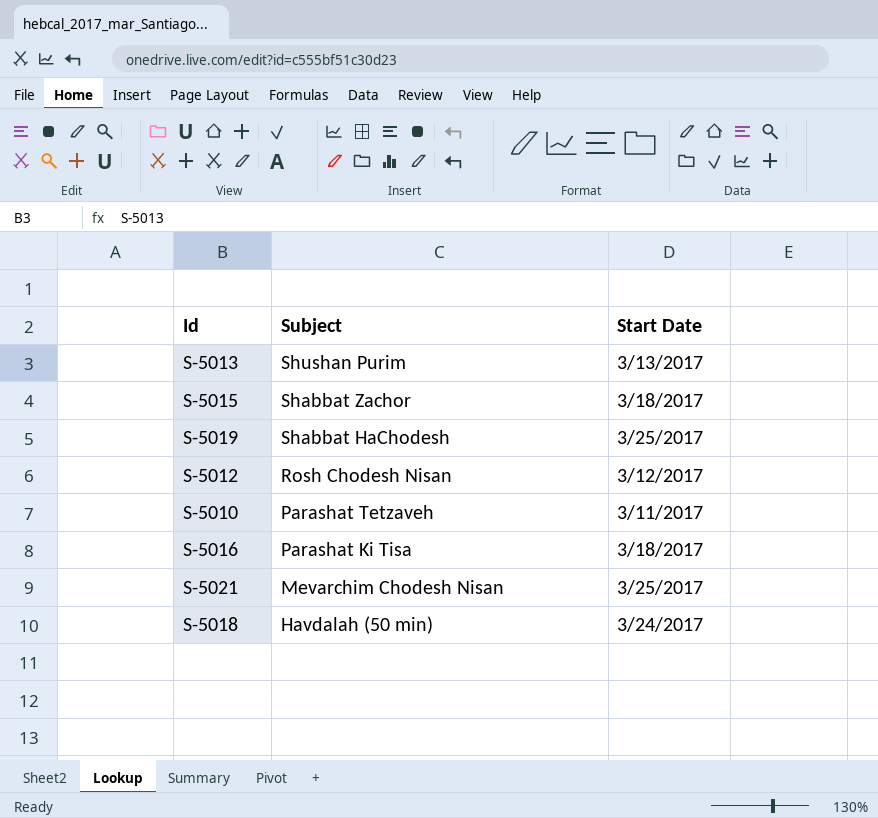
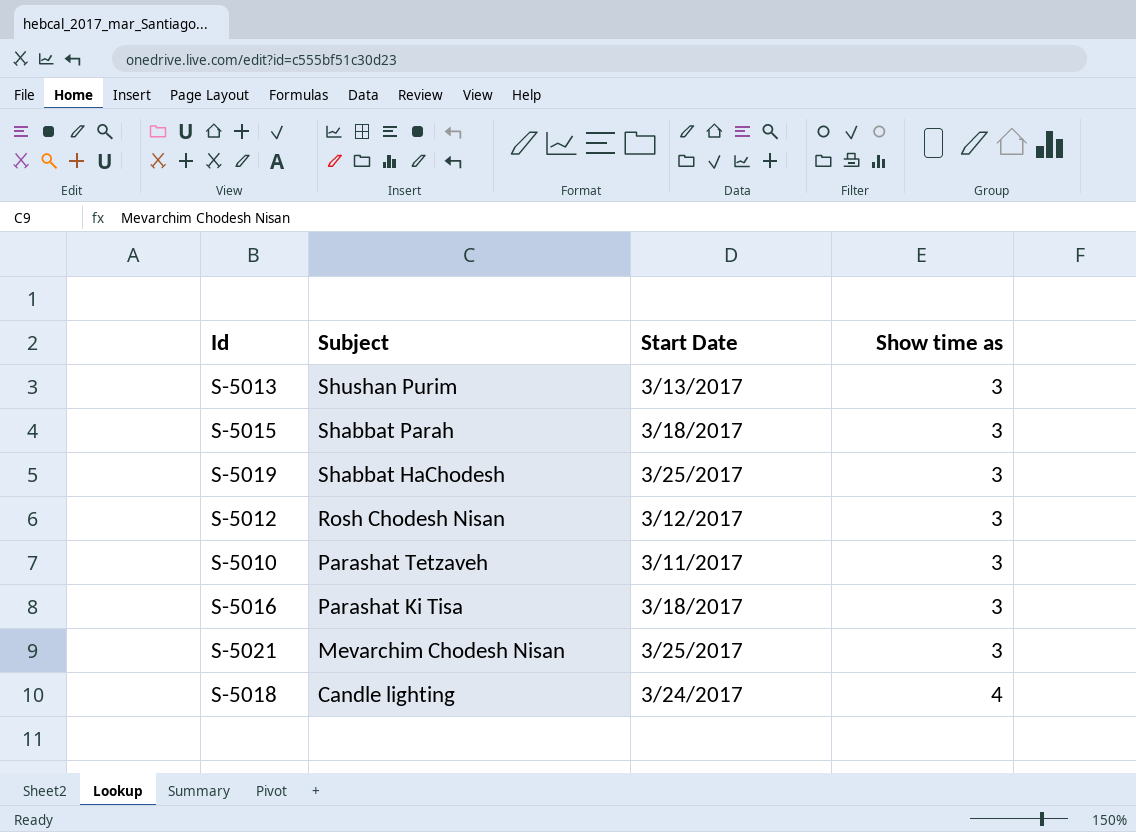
column Show time as | position: none -> 4
S-5015 | Subject: Shabbat Zachor -> Shabbat Parah
S-5018 | Subject: Havdalah (50 min) -> Candle lighting

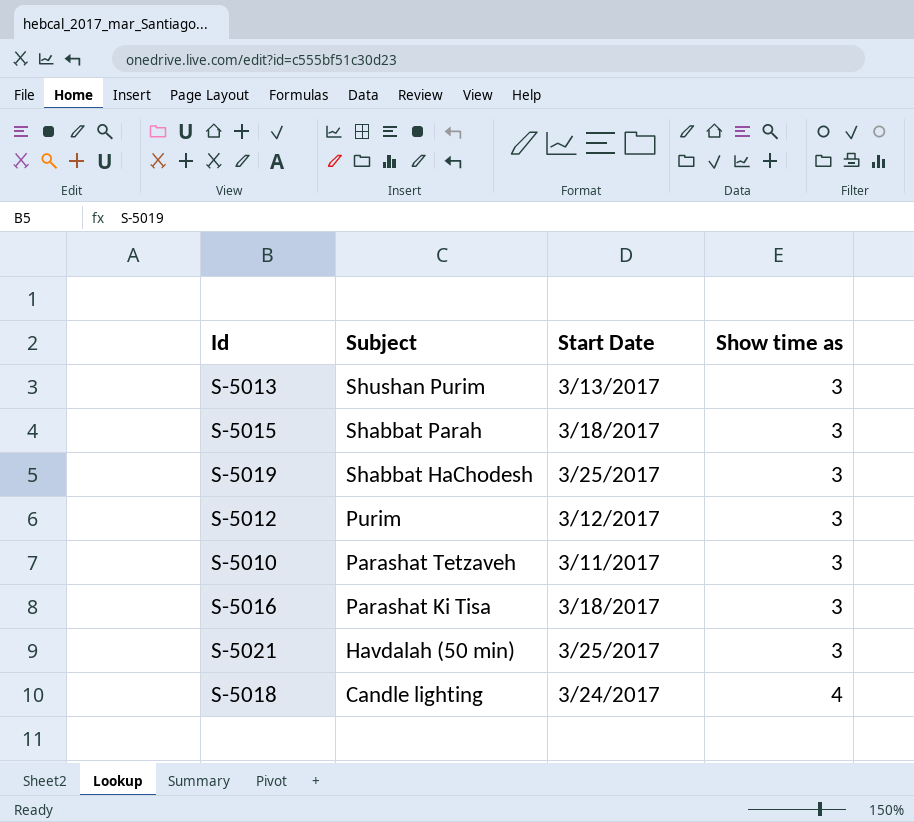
S-5012 | Subject: Rosh Chodesh Nisan -> Purim
S-5021 | Subject: Mevarchim Chodesh Nisan -> Havdalah (50 min)

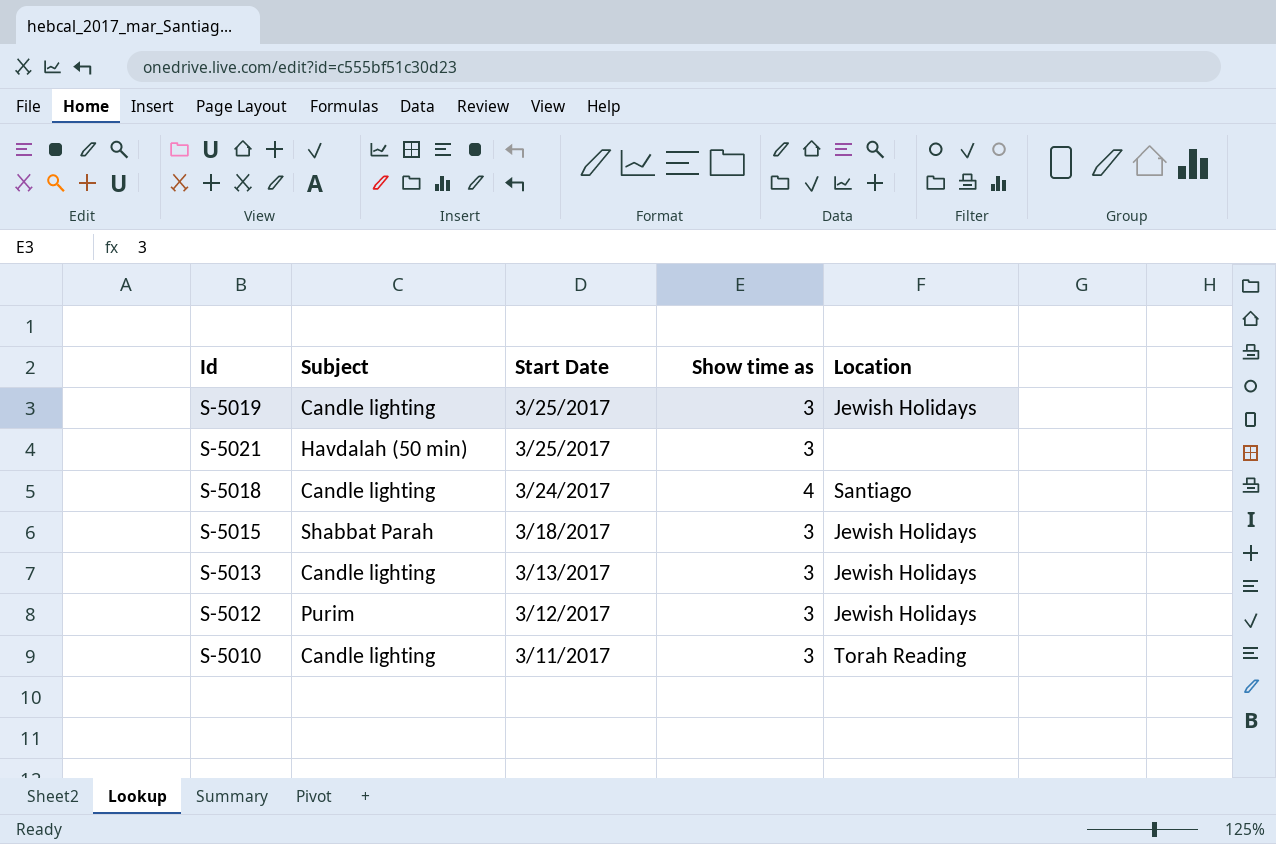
row order: Subject descending -> Start Date descending
column Location | position: none -> 5
row S-5016: Parashat Ki Tisa | 3/18/2017 | 3 -> none
S-5019 | Subject: Shabbat HaChodesh -> Candle lighting
S-5013 | Subject: Shushan Purim -> Candle lighting
S-5010 | Subject: Parashat Tetzaveh -> Candle lighting

